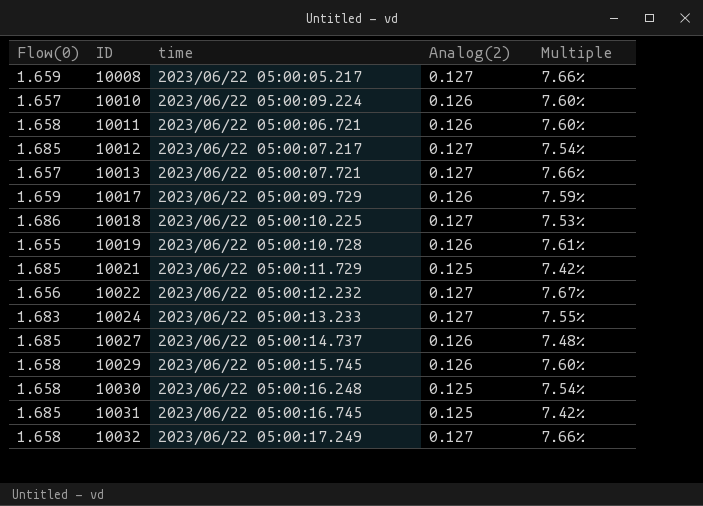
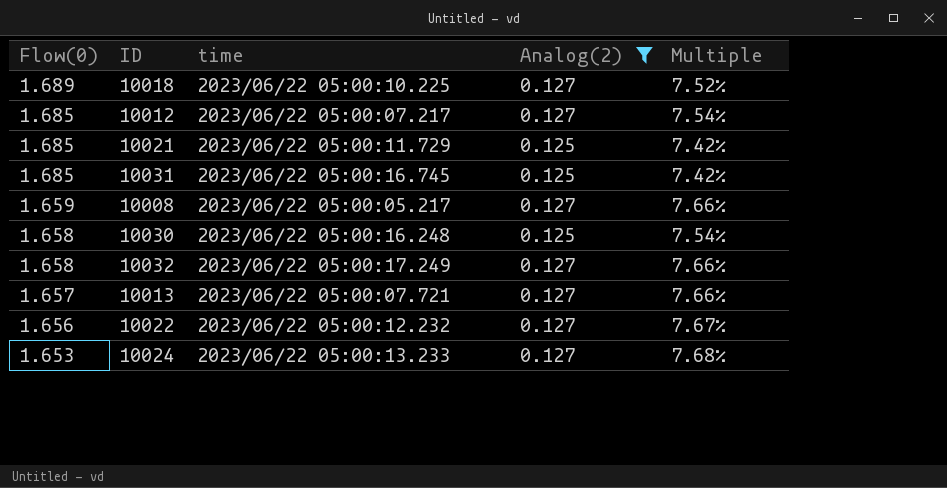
filter: none -> Analog(2) != 0.126
row order: ID ascending -> Flow(0) descending
10018 | Flow(0): 1.686 -> 1.689
10018 | Multiple: 7.53% -> 7.52%
10024 | Flow(0): 1.683 -> 1.653
10024 | Multiple: 7.55% -> 7.68%

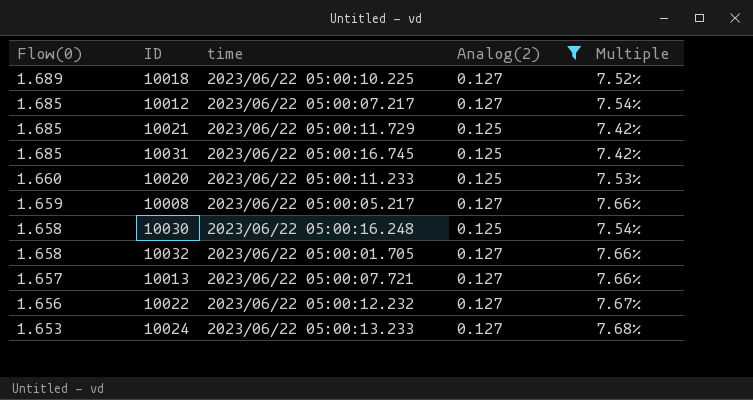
row 10020: none -> 1.660 | 2023/06/22 05:00:11.233 | 0.125 | 7.53%
10032 | time: 2023/06/22 05:00:17.249 -> 2023/06/22 05:00:01.705

